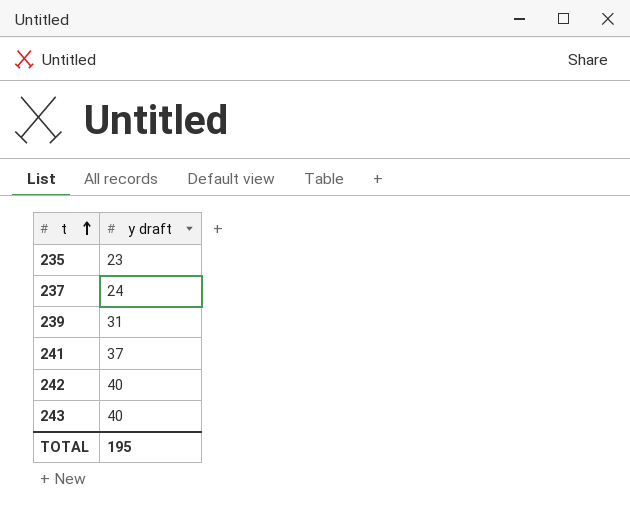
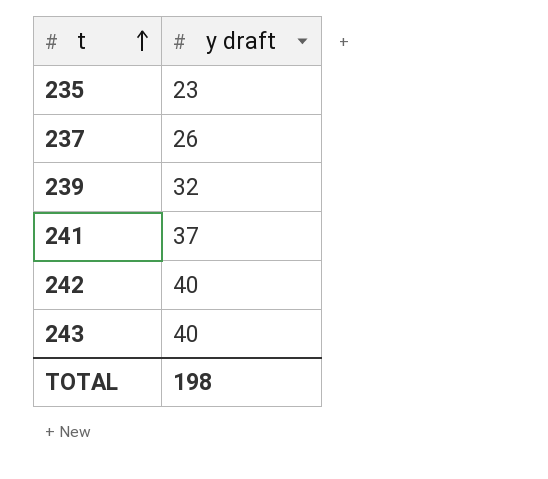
237 | y draft: 24 -> 26
239 | y draft: 31 -> 32
TOTAL | y draft: 195 -> 198

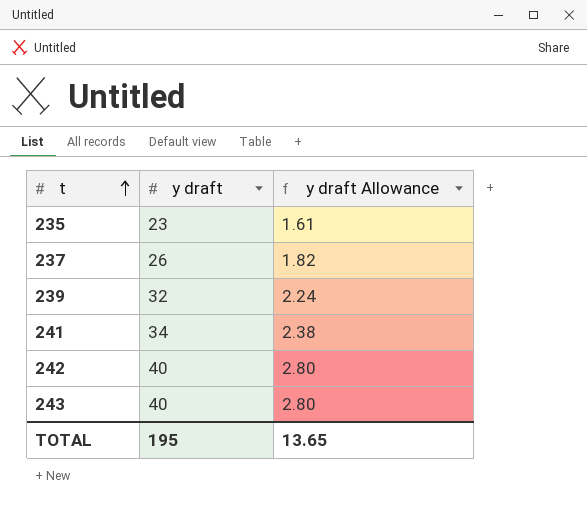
column y draft Allowance | formula: none -> [y draft] * 0.07
241 | y draft: 37 -> 34
TOTAL | y draft: 198 -> 195

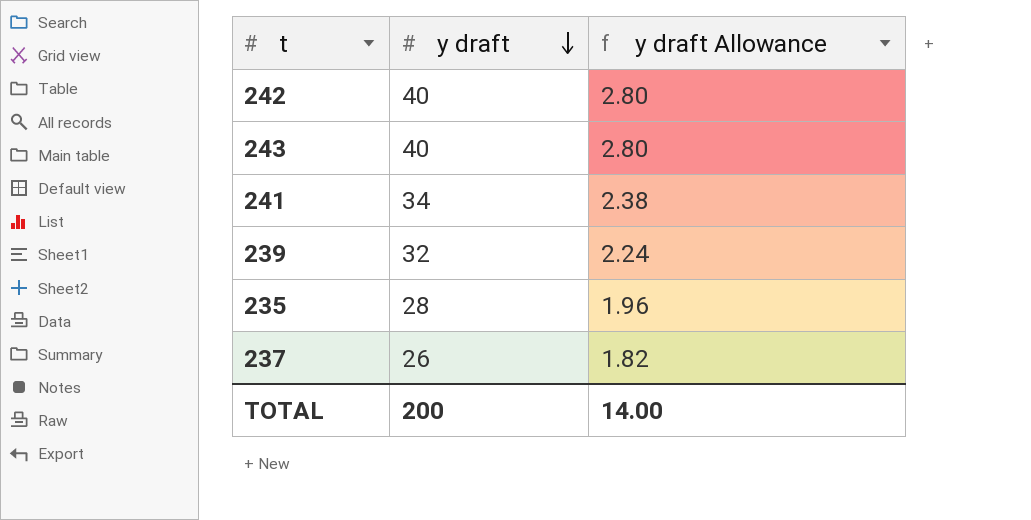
row order: t ascending -> y draft descending
235 | y draft: 23 -> 28
235 | y draft Allowance: 1.61 -> 1.96
TOTAL | y draft: 195 -> 200
TOTAL | y draft Allowance: 13.65 -> 14.00

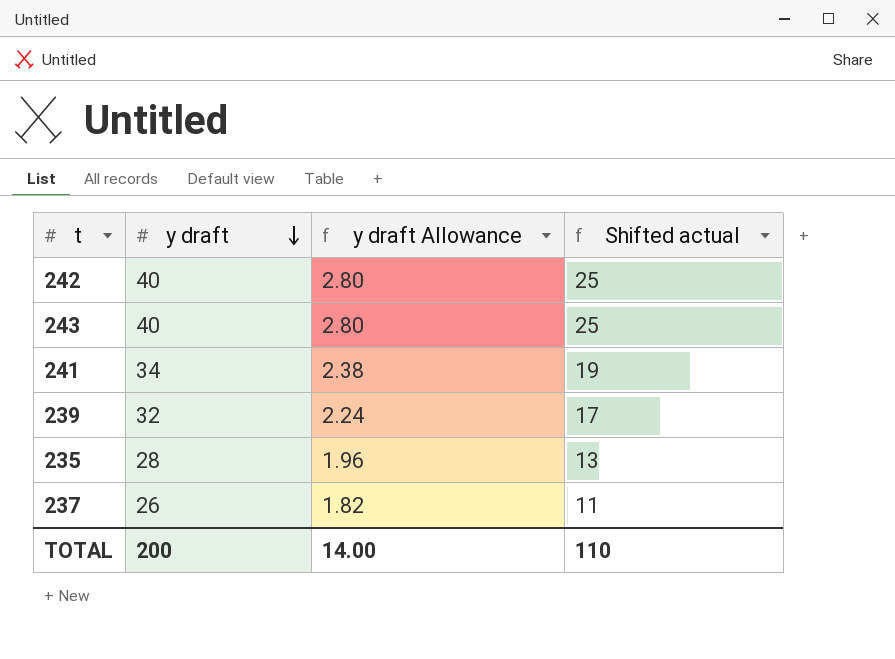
column Shifted actual | formula: none -> [y draft] - 15

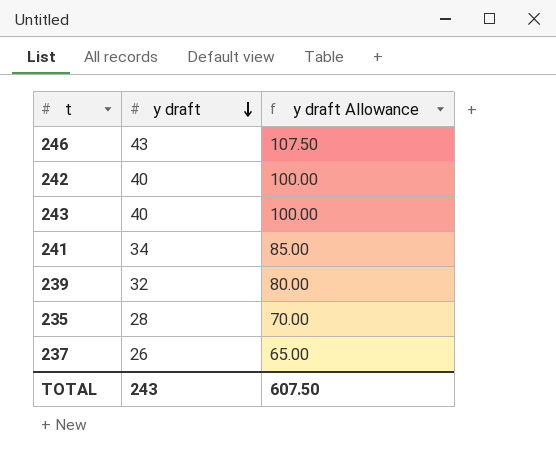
column Shifted actual | formula: [y draft] - 15 -> none
column y draft Allowance | formula: [y draft] * 0.07 -> [y draft] * 2.5
row 246: none -> 43 | 107.50
TOTAL | y draft: 200 -> 243
TOTAL | y draft Allowance: 14.00 -> 607.50

